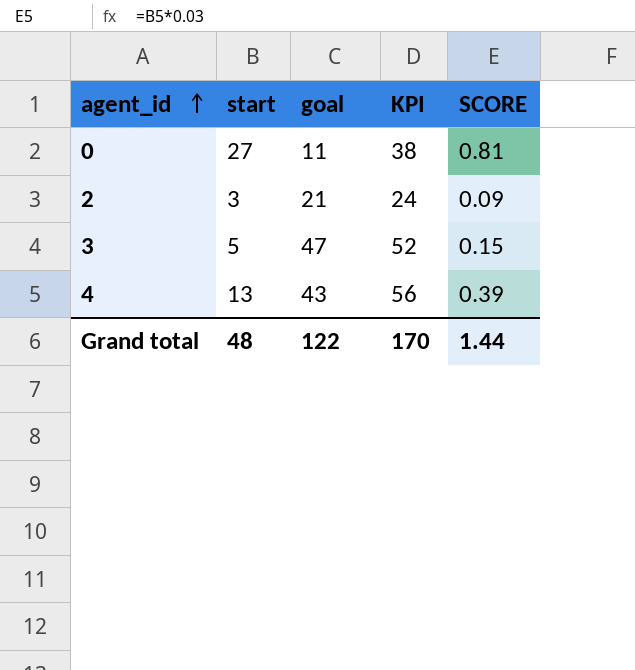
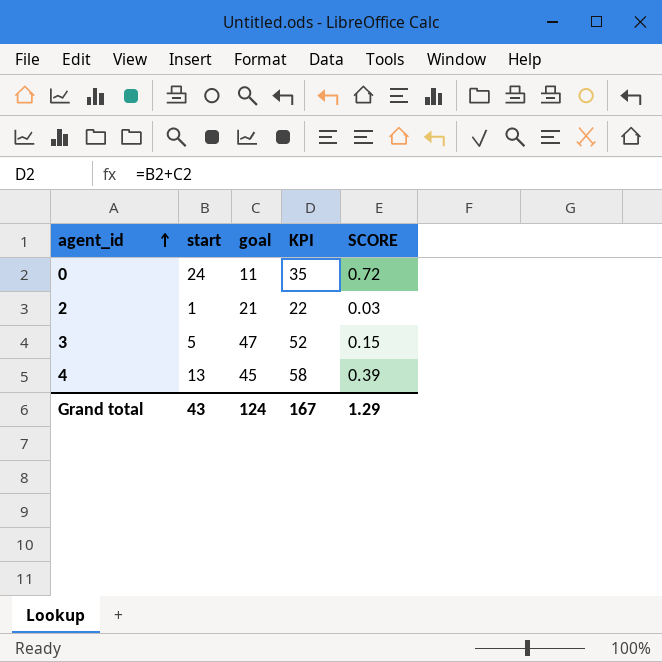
0 | start: 27 -> 24
0 | KPI: 38 -> 35
0 | SCORE: 0.81 -> 0.72
2 | start: 3 -> 1
2 | KPI: 24 -> 22
2 | SCORE: 0.09 -> 0.03
4 | goal: 43 -> 45
4 | KPI: 56 -> 58
Grand total | start: 48 -> 43
Grand total | goal: 122 -> 124
Grand total | KPI: 170 -> 167
Grand total | SCORE: 1.44 -> 1.29

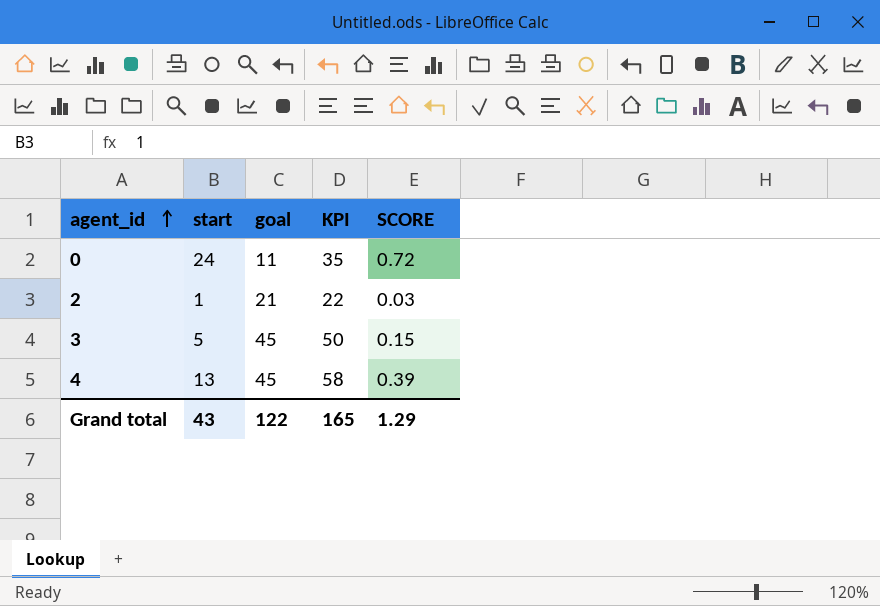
3 | goal: 47 -> 45
3 | KPI: 52 -> 50
Grand total | goal: 124 -> 122
Grand total | KPI: 167 -> 165

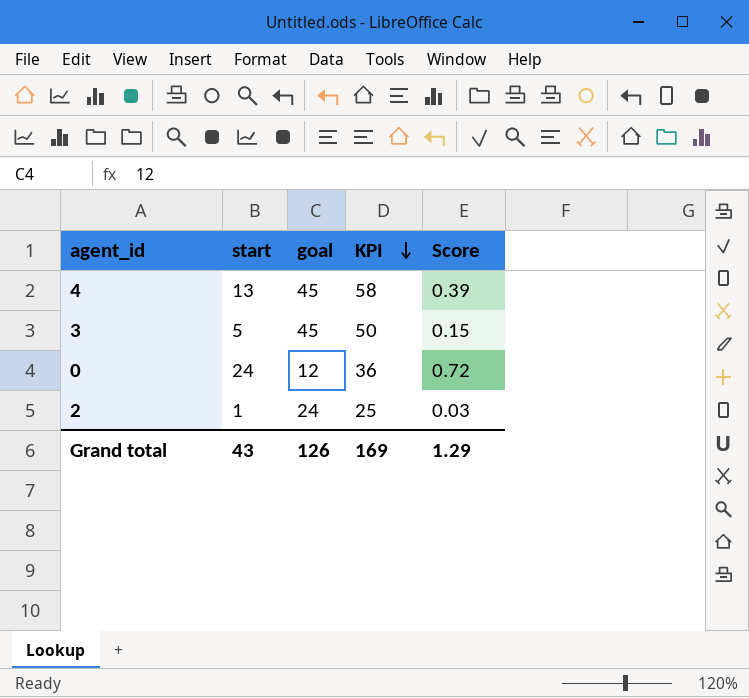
row order: agent_id ascending -> KPI descending
column name: SCORE -> Score
0 | goal: 11 -> 12
0 | KPI: 35 -> 36
2 | goal: 21 -> 24
2 | KPI: 22 -> 25
Grand total | goal: 122 -> 126
Grand total | KPI: 165 -> 169

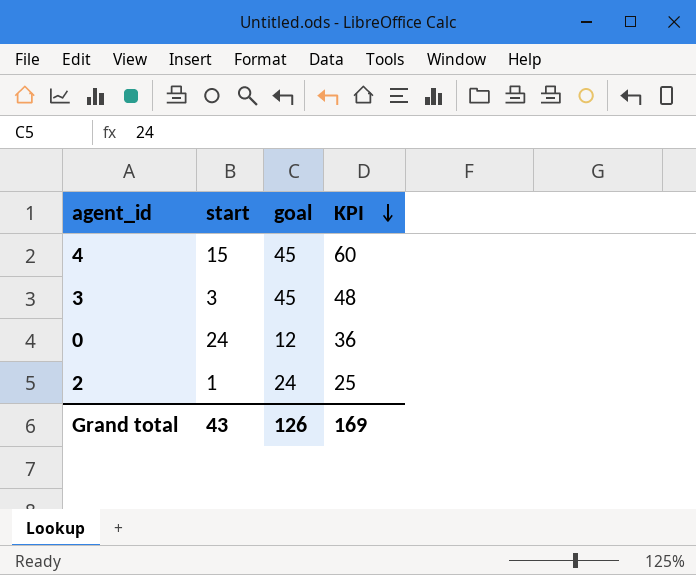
column Score | formula: [start] * 0.03 -> none
4 | start: 13 -> 15
4 | KPI: 58 -> 60
3 | start: 5 -> 3
3 | KPI: 50 -> 48

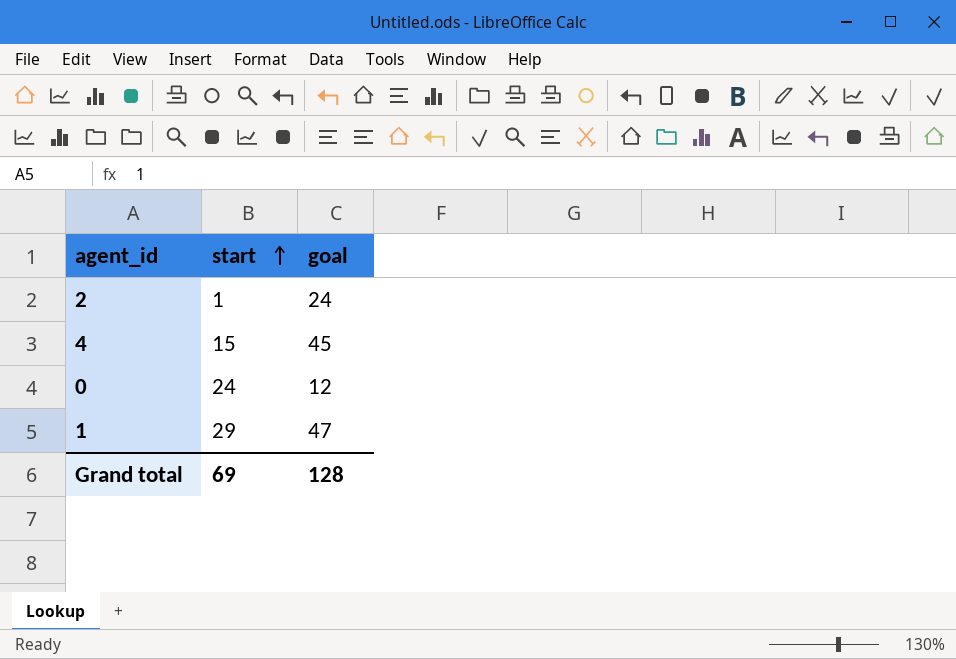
row order: KPI descending -> start ascending
column KPI | formula: [start] + [goal] -> none
row 3: 3 | 45 | 48 -> none
row 1: none -> 29 | 47
Grand total | start: 43 -> 69
Grand total | goal: 126 -> 128

